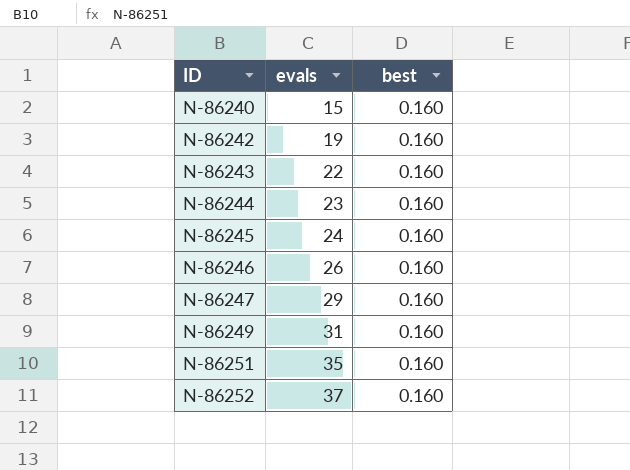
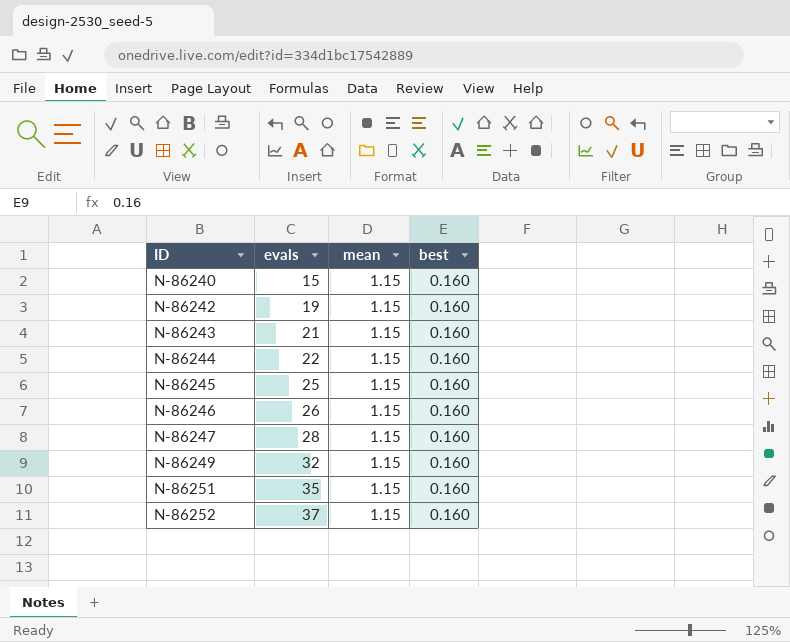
column mean | position: none -> 3
N-86243 | evals: 22 -> 21
N-86244 | evals: 23 -> 22
N-86245 | evals: 24 -> 25
N-86247 | evals: 29 -> 28
N-86249 | evals: 31 -> 32

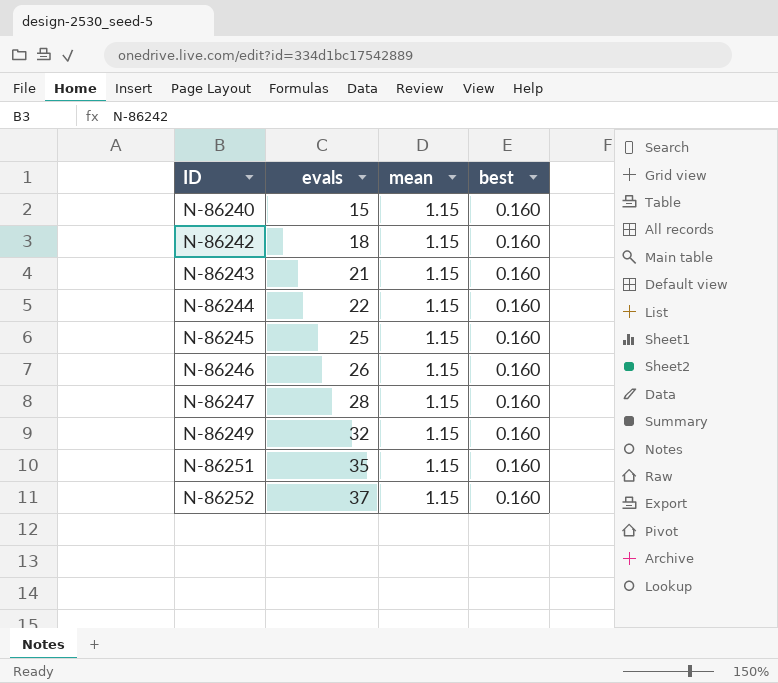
N-86242 | evals: 19 -> 18

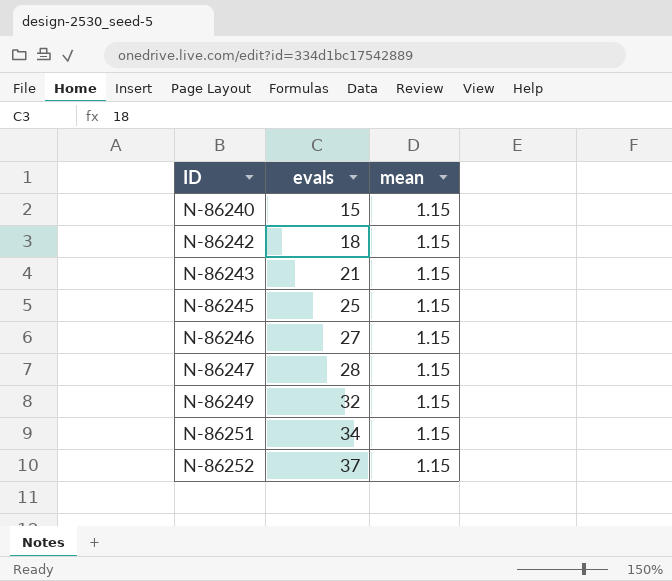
column best | position: 4 -> none
row N-86244: 22 | 1.15 | 0.160 -> none
N-86246 | evals: 26 -> 27
N-86251 | evals: 35 -> 34

